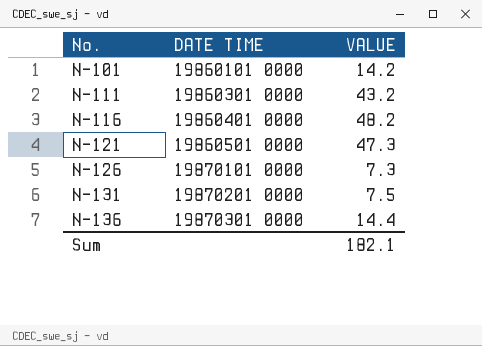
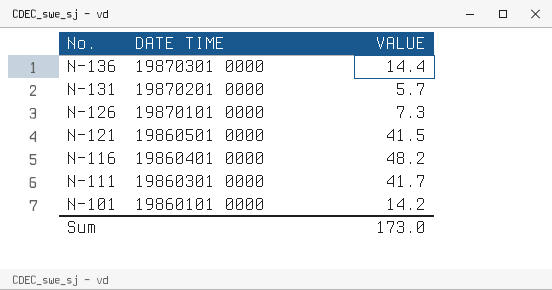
row order: No. ascending -> No. descending
N-131 | VALUE: 7.5 -> 5.7
N-121 | VALUE: 47.3 -> 41.5
N-111 | VALUE: 43.2 -> 41.7
Sum | VALUE: 182.1 -> 173.0

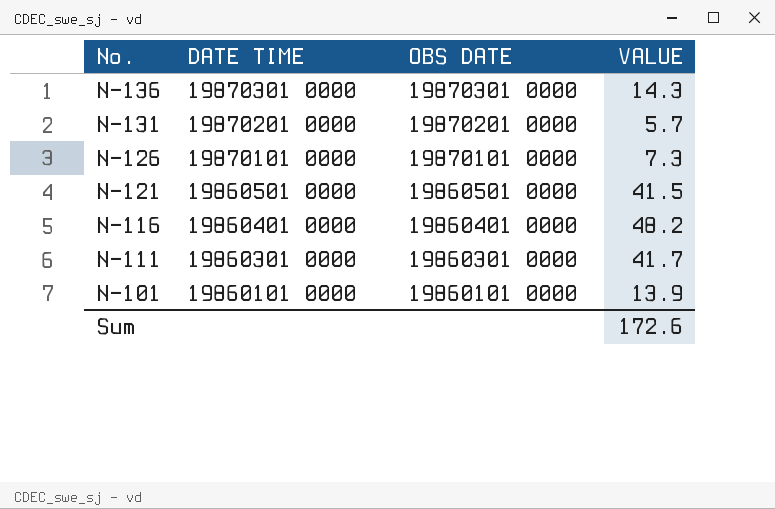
column OBS DATE | position: none -> 3
N-136 | VALUE: 14.4 -> 14.3
N-101 | VALUE: 14.2 -> 13.9
Sum | VALUE: 173.0 -> 172.6

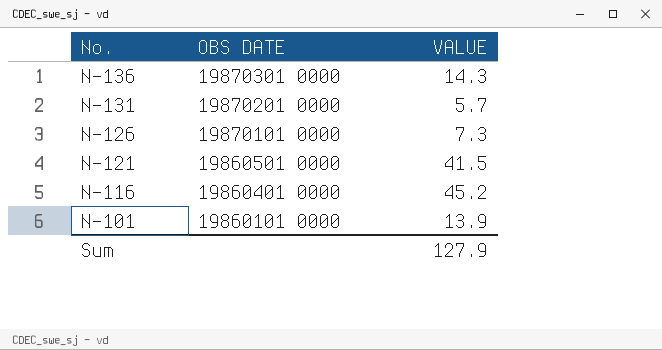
column DATE TIME | position: 2 -> none
row N-111: 19860301 0000 | 19860301 0000 | 41.7 -> none
N-116 | VALUE: 48.2 -> 45.2
Sum | VALUE: 172.6 -> 127.9

